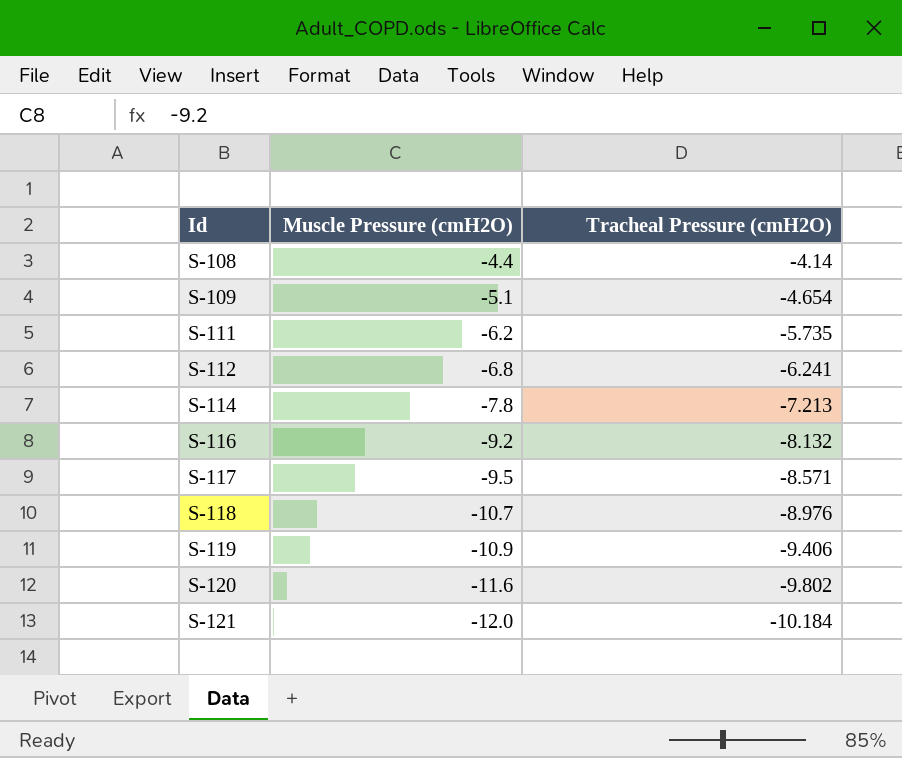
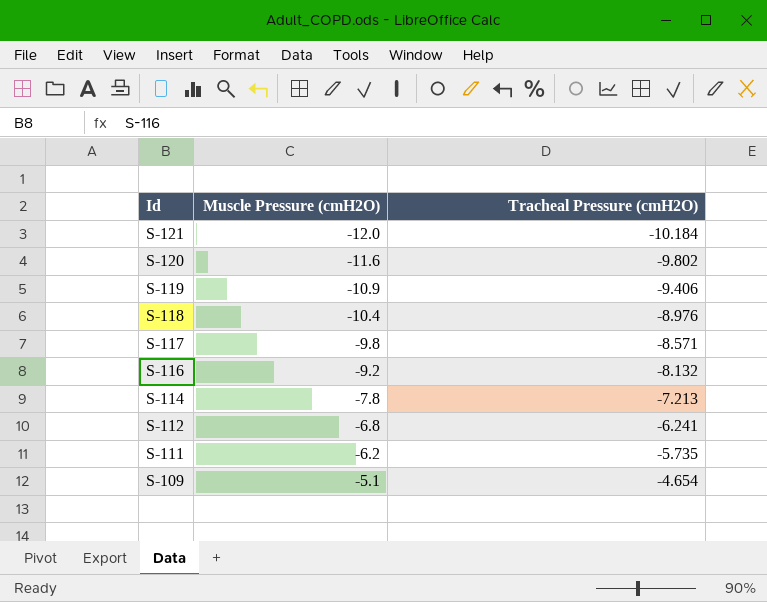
row order: Id ascending -> Id descending
row S-108: -4.4 | -4.14 -> none
S-118 | Muscle Pressure (cmH2O): -10.7 -> -10.4
S-117 | Muscle Pressure (cmH2O): -9.5 -> -9.8

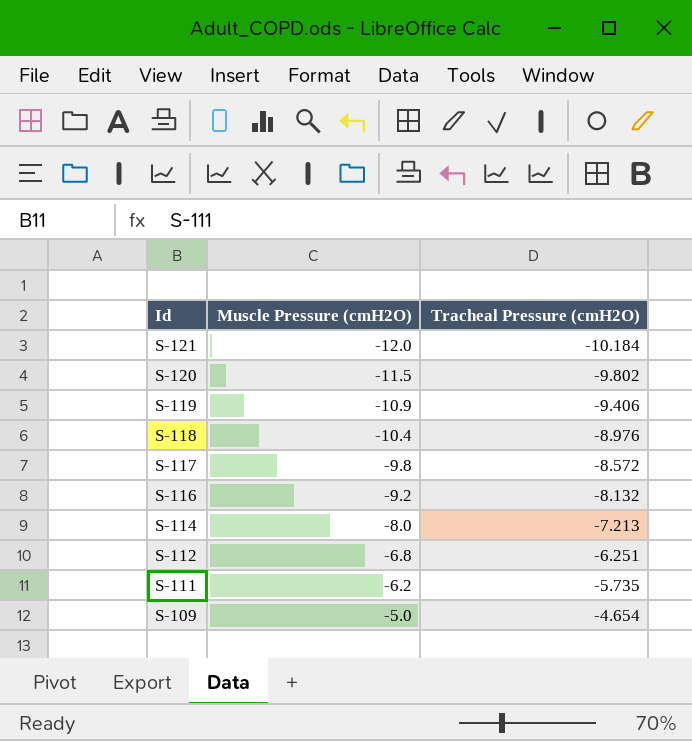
S-120 | Muscle Pressure (cmH2O): -11.6 -> -11.5
S-117 | Tracheal Pressure (cmH2O): -8.571 -> -8.572
S-114 | Muscle Pressure (cmH2O): -7.8 -> -8.0
S-112 | Tracheal Pressure (cmH2O): -6.241 -> -6.251
S-109 | Muscle Pressure (cmH2O): -5.1 -> -5.0

